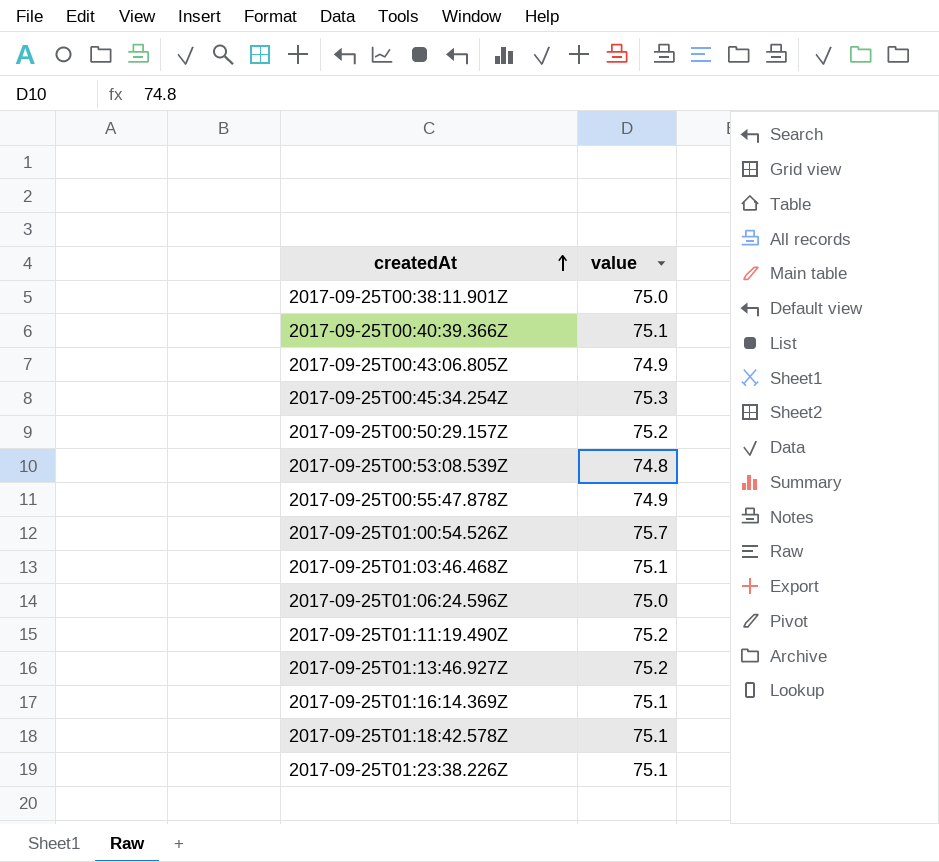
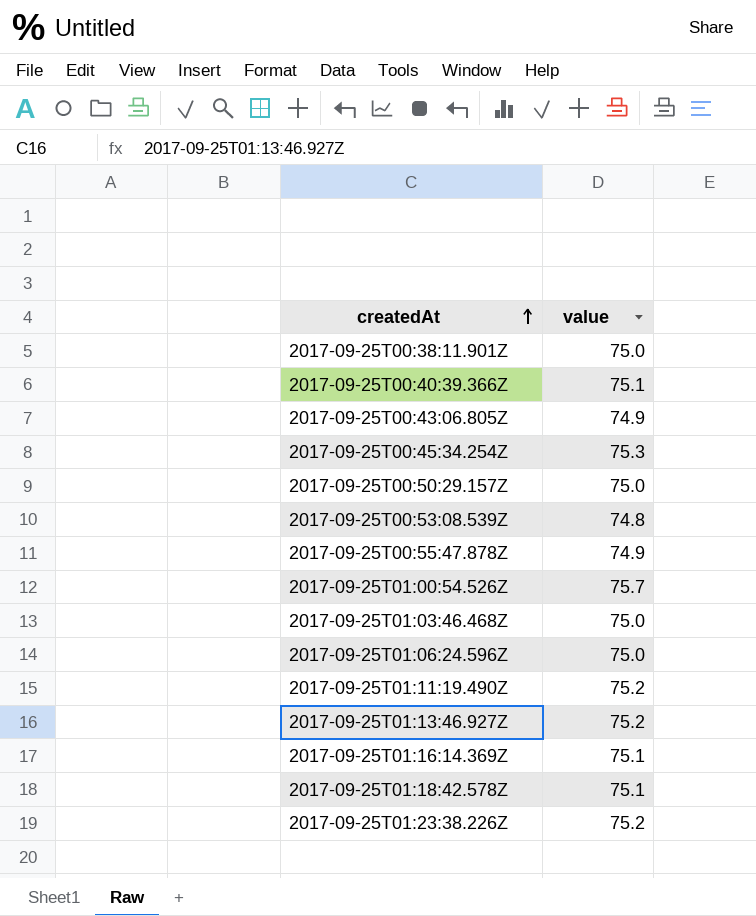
2017-09-25T00:50:29.157Z | value: 75.2 -> 75.0
2017-09-25T01:03:46.468Z | value: 75.1 -> 75.0
2017-09-25T01:23:38.226Z | value: 75.1 -> 75.2

